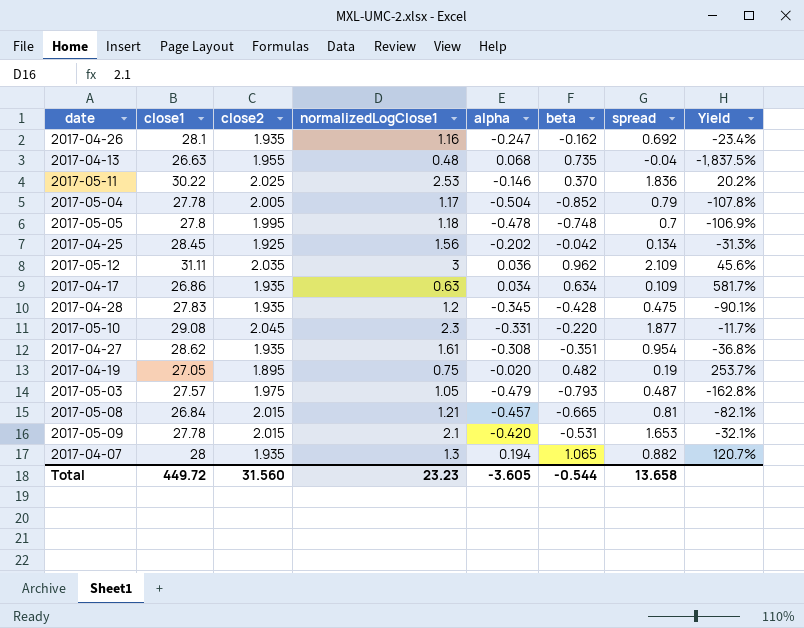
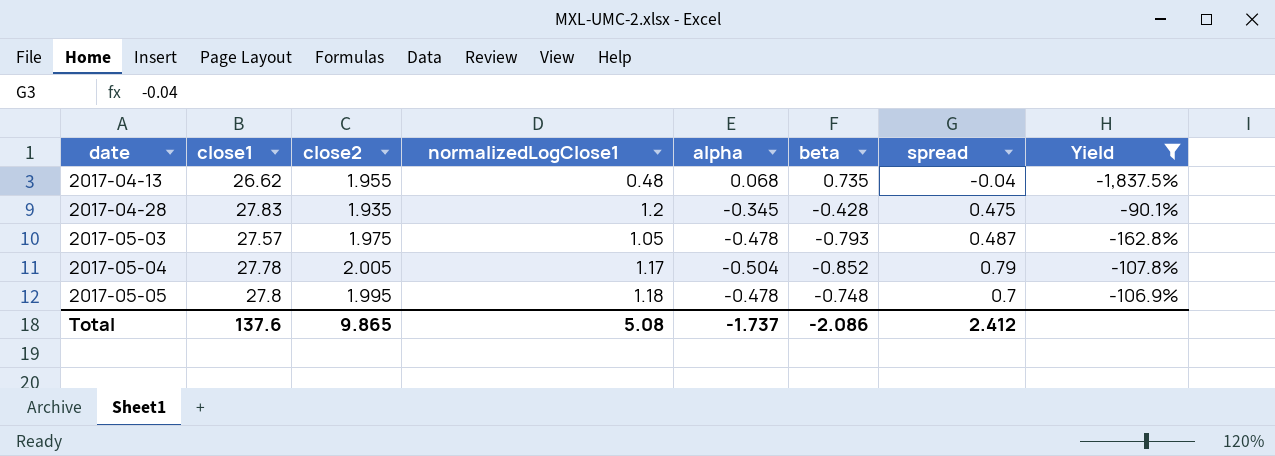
filter: none -> Yield <= -90.1%
row order: none -> date ascending
2017-04-13 | close1: 26.63 -> 26.62
2017-05-03 | alpha: -0.479 -> -0.478
Total | close1: 449.72 -> 137.6
Total | close2: 31.560 -> 9.865
Total | normalizedLogClose1: 23.23 -> 5.08
Total | alpha: -3.605 -> -1.737
Total | beta: -0.544 -> -2.086
Total | spread: 13.658 -> 2.412

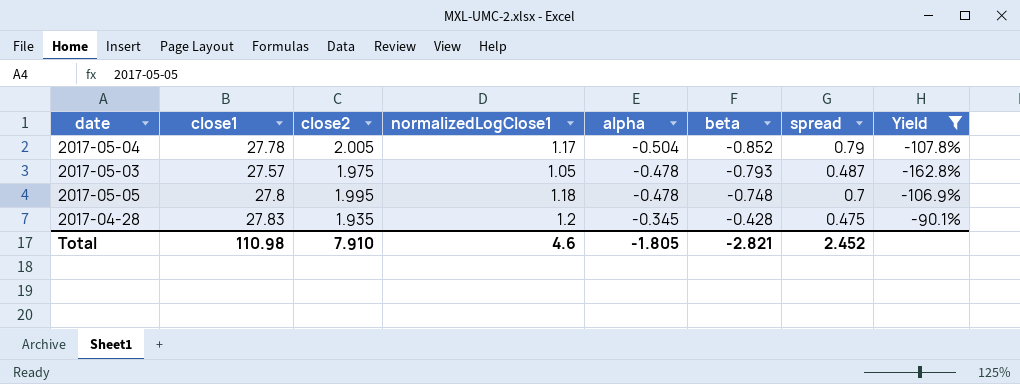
row order: date ascending -> alpha ascending
row 2017-04-13: 26.62 | 1.955 | 0.48 | 0.068 | 0.735 | -0.04 | -1,837.5% -> none
Total | close1: 137.6 -> 110.98
Total | close2: 9.865 -> 7.910
Total | normalizedLogClose1: 5.08 -> 4.6
Total | alpha: -1.737 -> -1.805
Total | beta: -2.086 -> -2.821
Total | spread: 2.412 -> 2.452

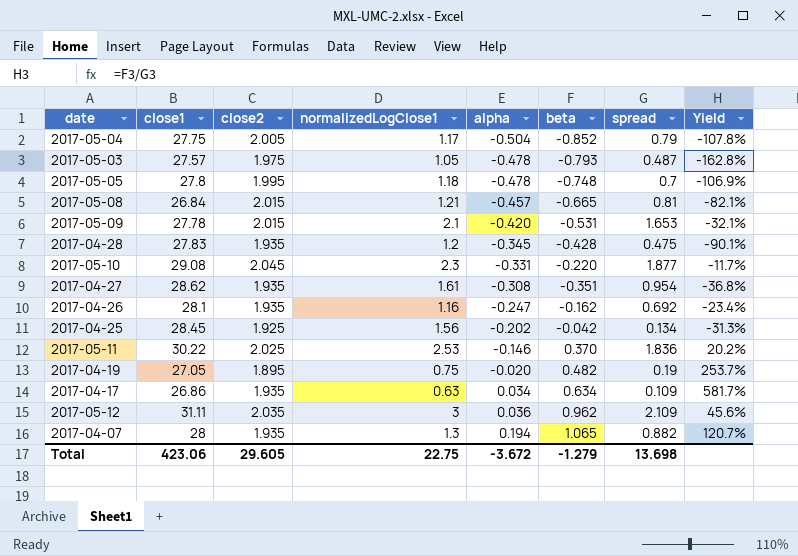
filter: Yield <= -90.1% -> none
2017-05-04 | close1: 27.78 -> 27.75
Total | close1: 110.98 -> 423.06
Total | close2: 7.910 -> 29.605
Total | normalizedLogClose1: 4.6 -> 22.75
Total | alpha: -1.805 -> -3.672
Total | beta: -2.821 -> -1.279
Total | spread: 2.452 -> 13.698

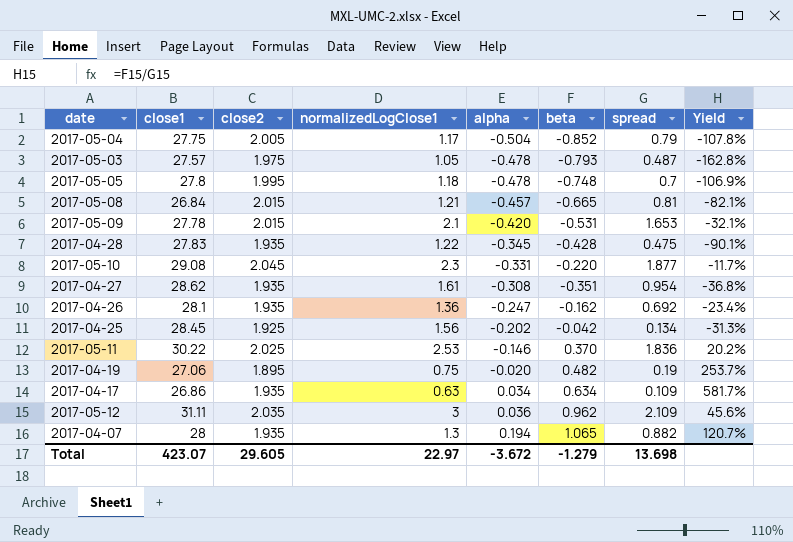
2017-04-28 | normalizedLogClose1: 1.2 -> 1.22
2017-04-26 | normalizedLogClose1: 1.16 -> 1.36
2017-04-19 | close1: 27.05 -> 27.06
Total | close1: 423.06 -> 423.07
Total | normalizedLogClose1: 22.75 -> 22.97

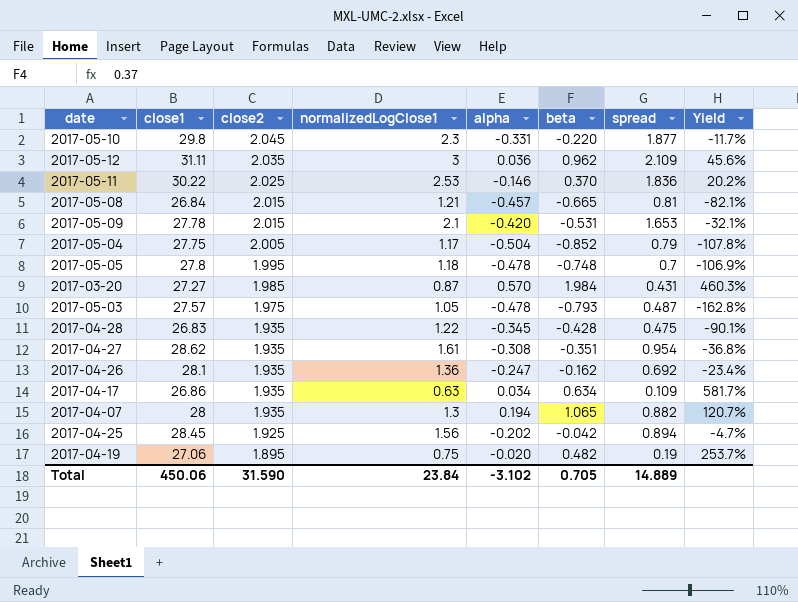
row order: alpha ascending -> close2 descending
2017-05-10 | close1: 29.08 -> 29.8
row 2017-03-20: none -> 27.27 | 1.985 | 0.87 | 0.570 | 1.984 | 0.431 | 460.3%
2017-04-28 | close1: 27.83 -> 26.83
2017-04-25 | spread: 0.134 -> 0.894
2017-04-25 | Yield: -31.3% -> -4.7%
Total | close1: 423.07 -> 450.06
Total | close2: 29.605 -> 31.590
Total | normalizedLogClose1: 22.97 -> 23.84
Total | alpha: -3.672 -> -3.102
Total | beta: -1.279 -> 0.705
Total | spread: 13.698 -> 14.889

